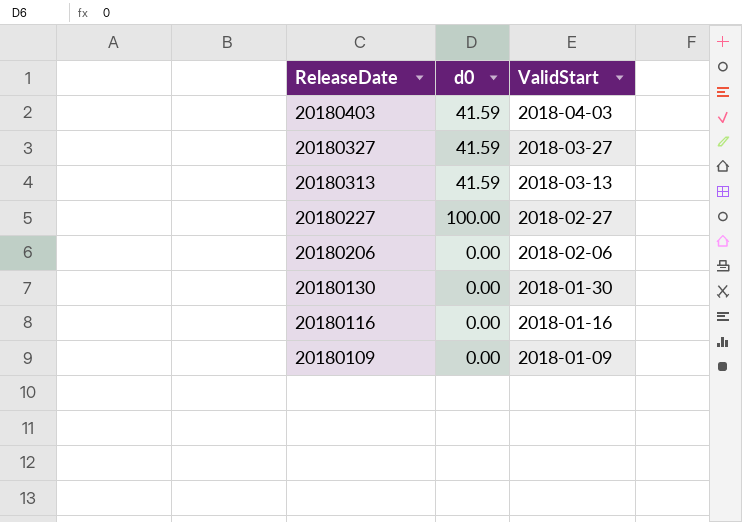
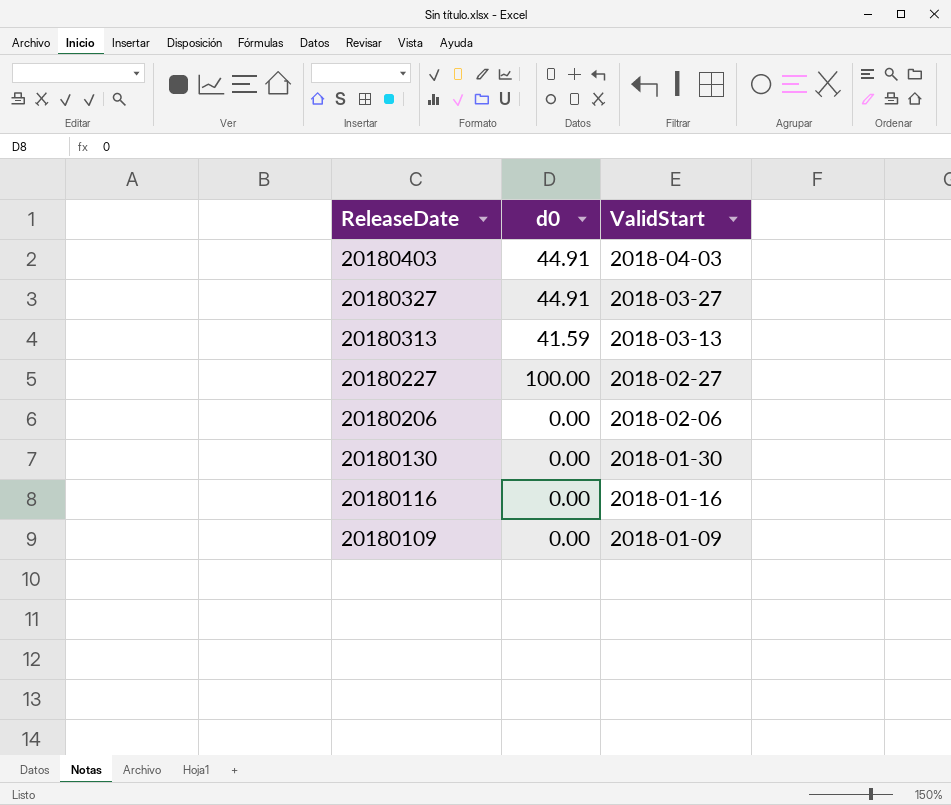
20180403 | d0: 41.59 -> 44.91
20180327 | d0: 41.59 -> 44.91

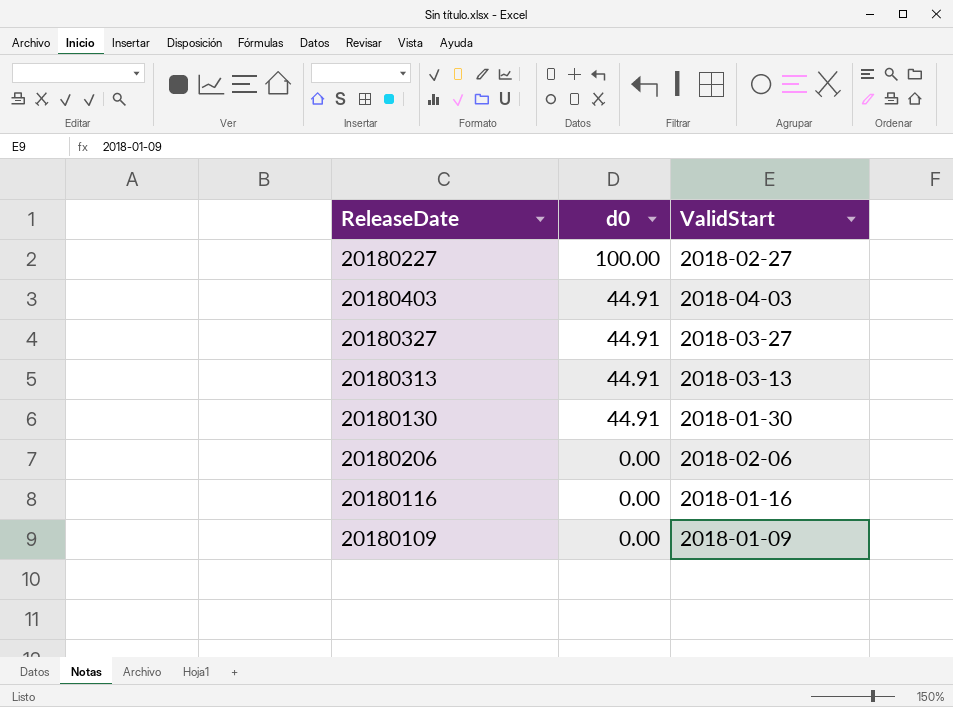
row order: ReleaseDate descending -> d0 descending
20180313 | d0: 41.59 -> 44.91
20180130 | d0: 0.00 -> 44.91

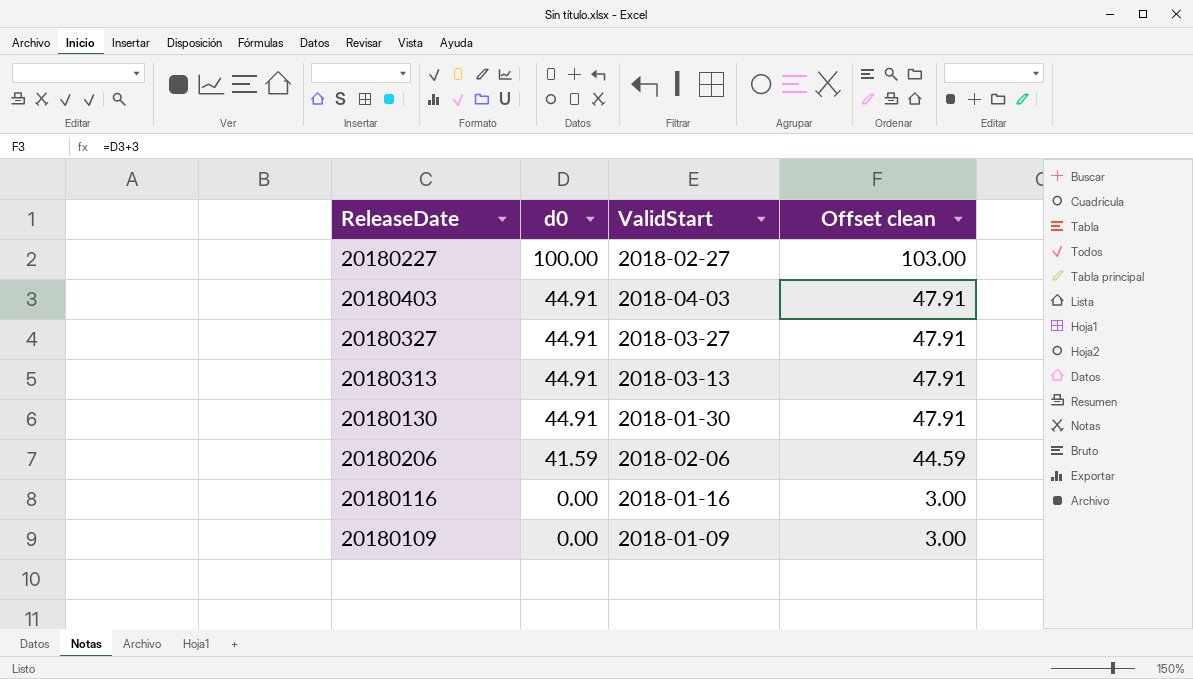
column Offset clean | formula: none -> [d0] + 3
20180206 | d0: 0.00 -> 41.59

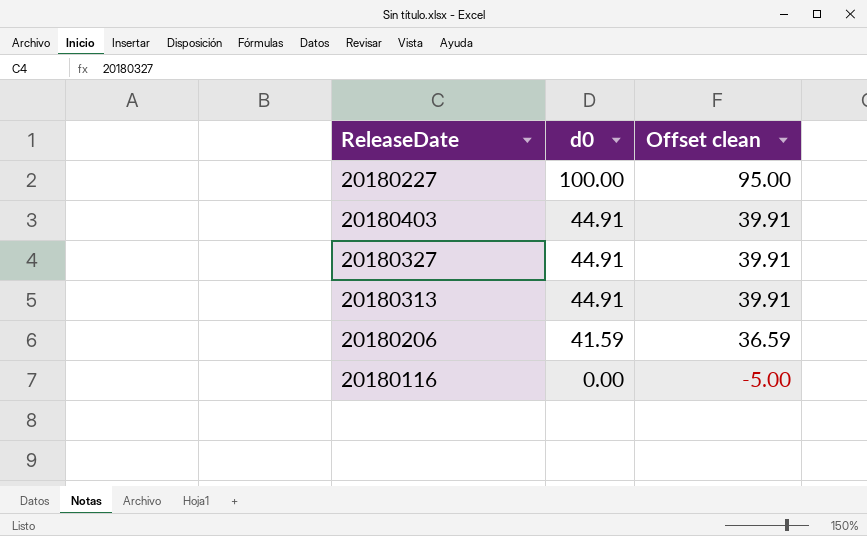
column ValidStart | position: 3 -> none
column Offset clean | formula: [d0] + 3 -> [d0] - 5
row 20180130: 44.91 | 2018-01-30 | 47.91 -> none
row 20180109: 0.00 | 2018-01-09 | 3.00 -> none

